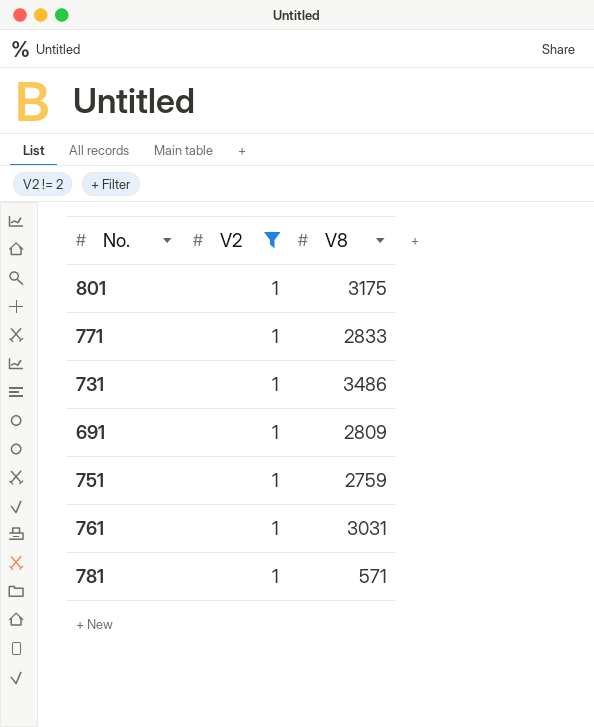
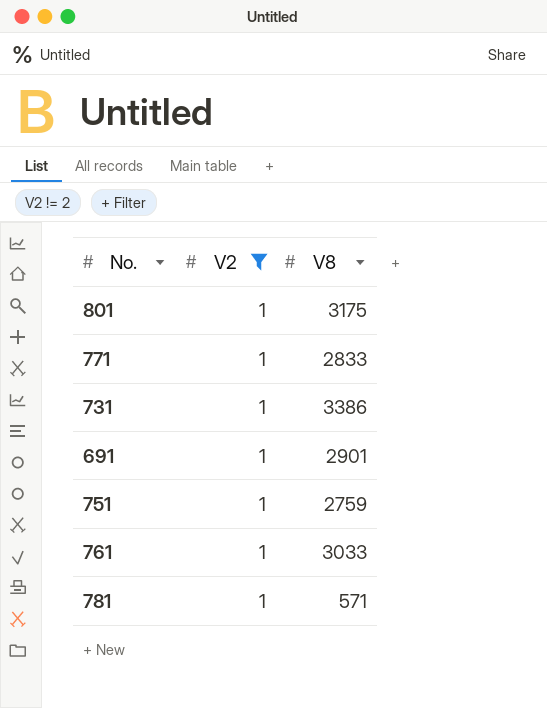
731 | V8: 3486 -> 3386
691 | V8: 2809 -> 2901
761 | V8: 3031 -> 3033

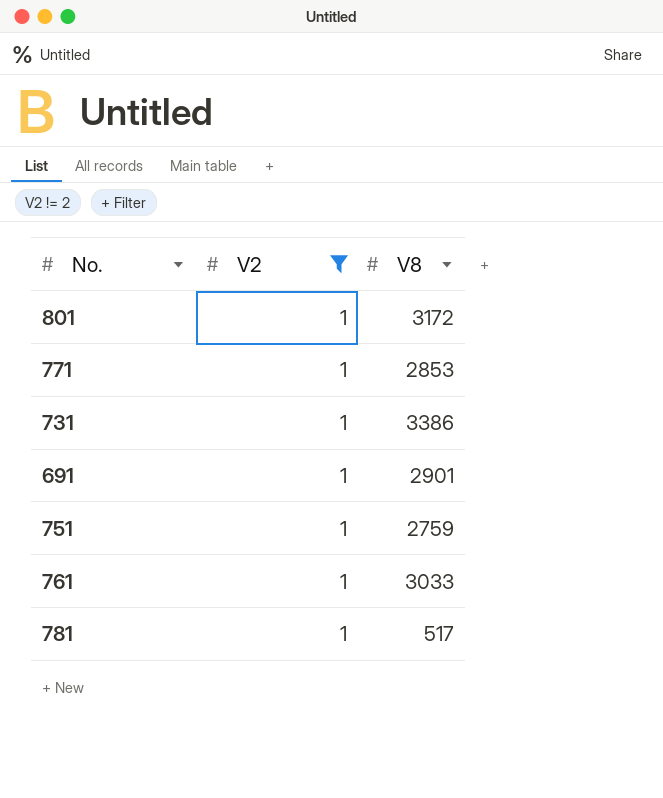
801 | V8: 3175 -> 3172
771 | V8: 2833 -> 2853
781 | V8: 571 -> 517

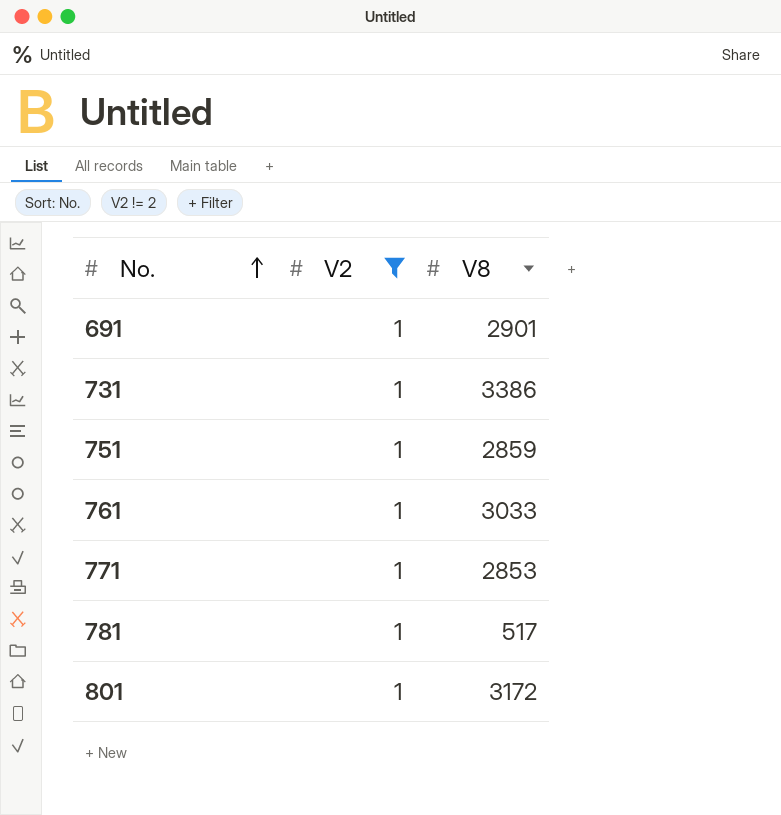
row order: none -> No. ascending
751 | V8: 2759 -> 2859

